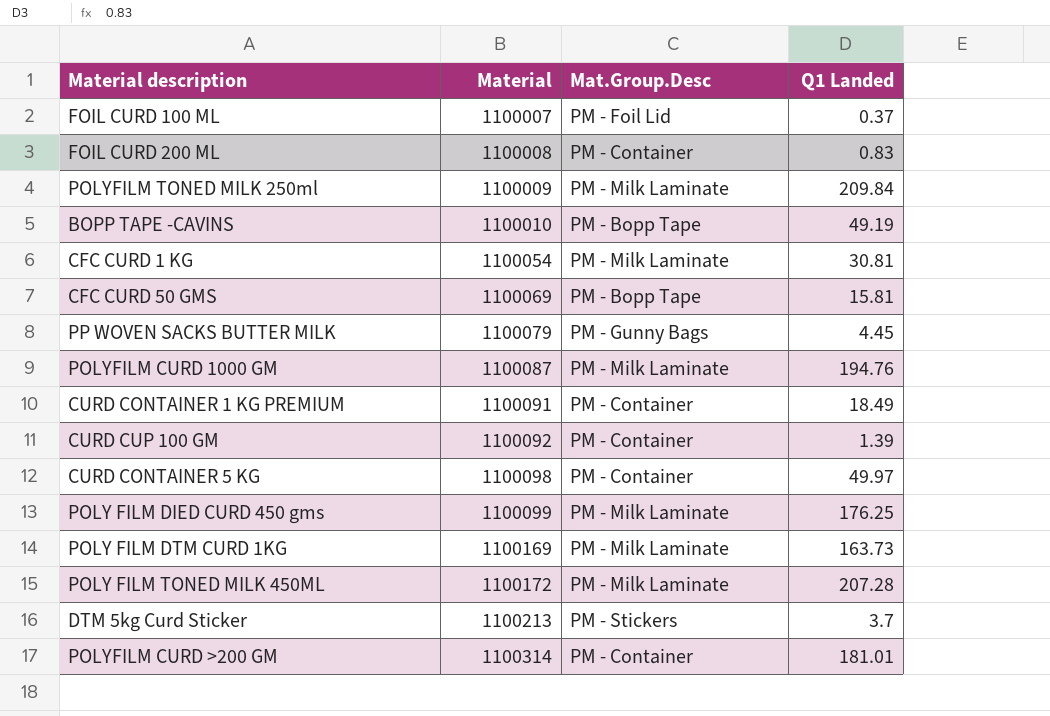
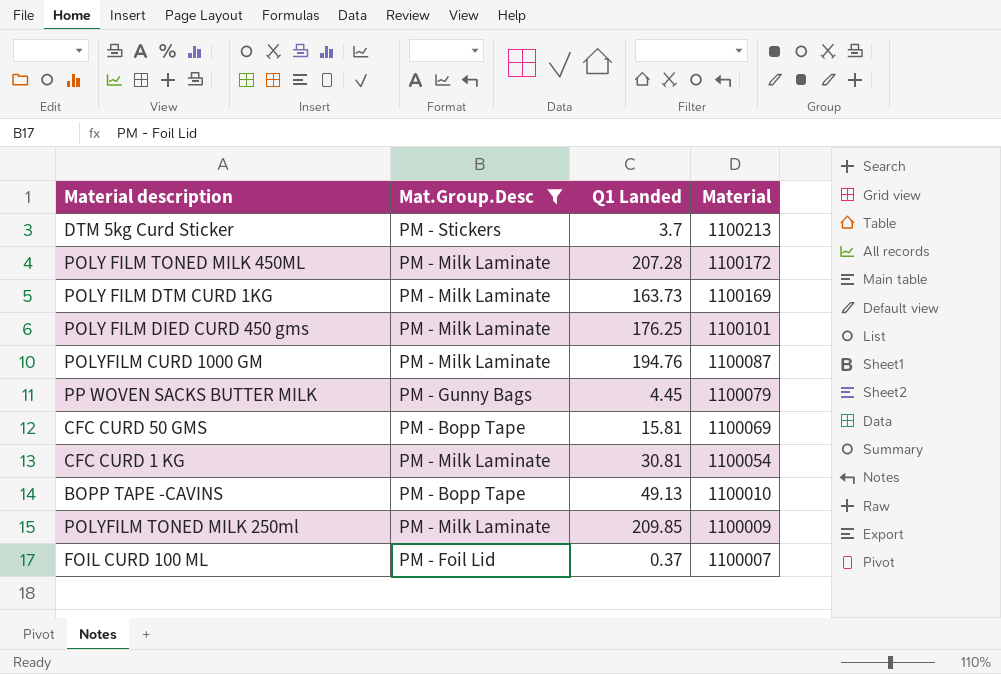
filter: none -> Mat.Group.Desc != PM - Container
row order: Material ascending -> Material descending
column Material | position: 2 -> 4
POLY FILM DIED CURD 450 gms | Material: 1100099 -> 1100101
BOPP TAPE -CAVINS | Q1 Landed: 49.19 -> 49.13
POLYFILM TONED MILK 250ml | Q1 Landed: 209.84 -> 209.85

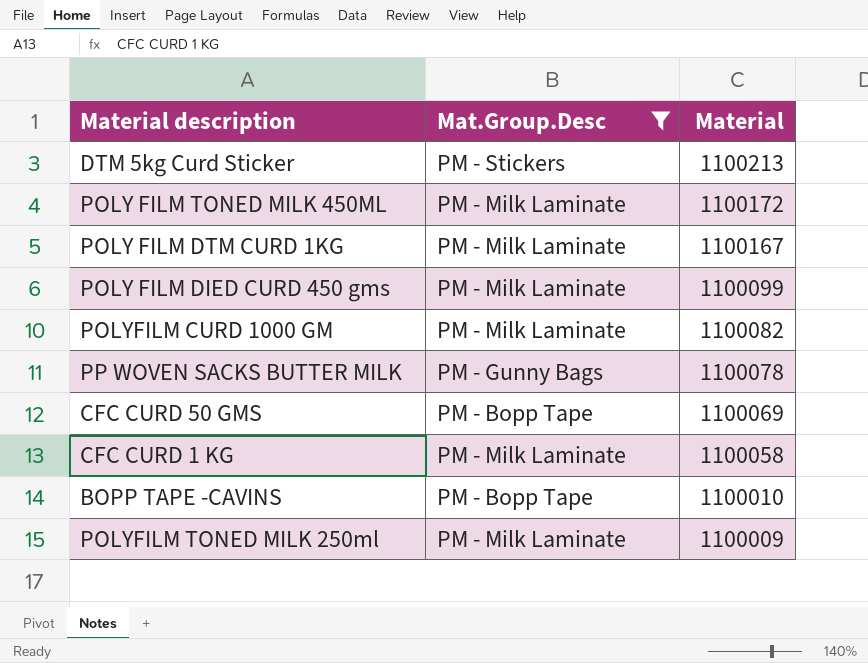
column Q1 Landed | position: 3 -> none
row FOIL CURD 100 ML: PM - Foil Lid | 0.37 | 1100007 -> none
POLY FILM DTM CURD 1KG | Material: 1100169 -> 1100167
POLY FILM DIED CURD 450 gms | Material: 1100101 -> 1100099
POLYFILM CURD 1000 GM | Material: 1100087 -> 1100082
PP WOVEN SACKS BUTTER MILK | Material: 1100079 -> 1100078
CFC CURD 1 KG | Material: 1100054 -> 1100058

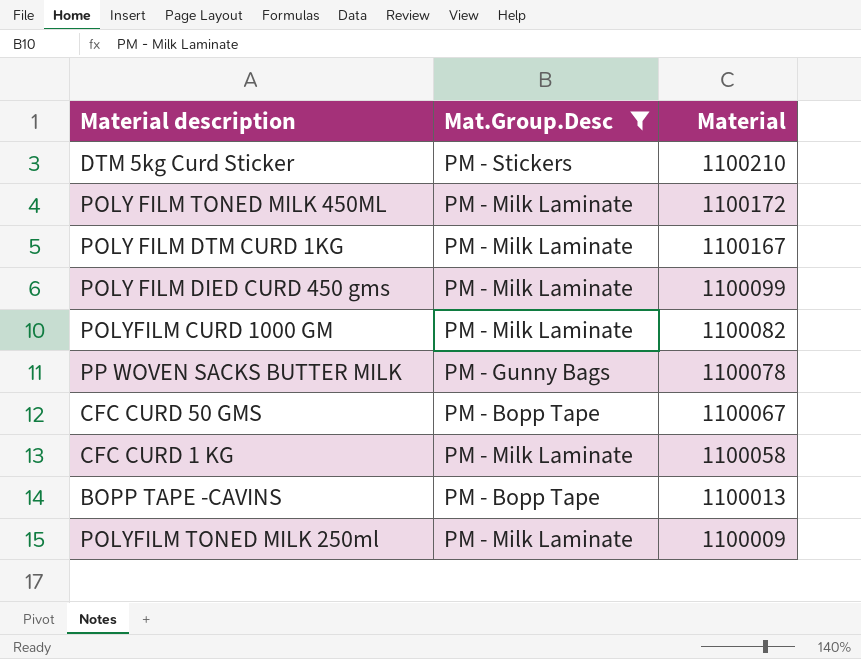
DTM 5kg Curd Sticker | Material: 1100213 -> 1100210
CFC CURD 50 GMS | Material: 1100069 -> 1100067
BOPP TAPE -CAVINS | Material: 1100010 -> 1100013

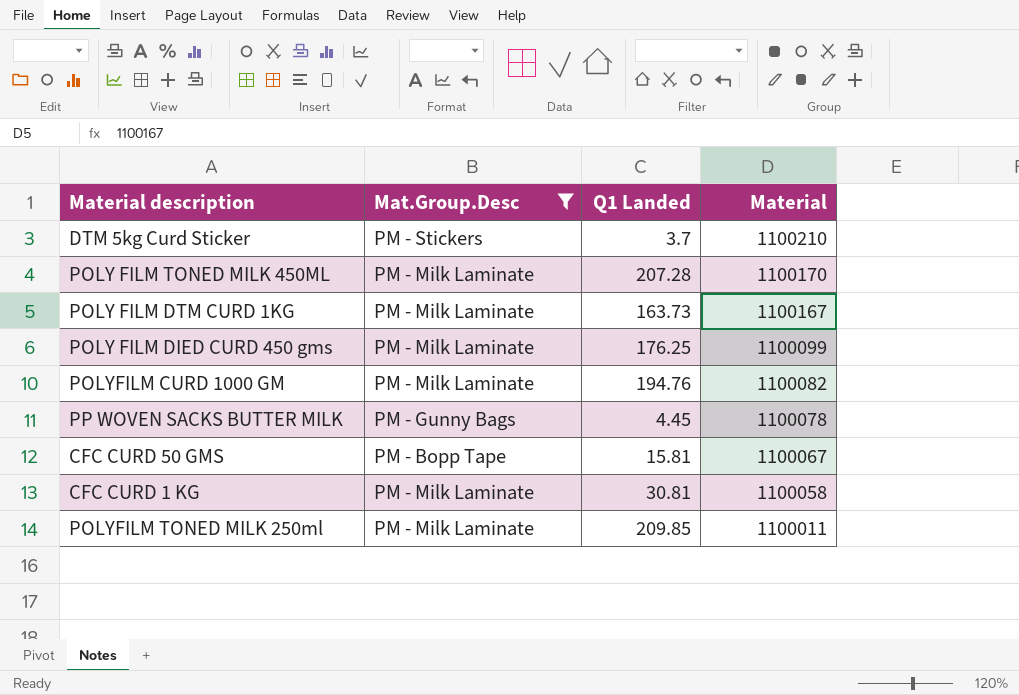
column Q1 Landed | position: none -> 3
row BOPP TAPE -CAVINS: PM - Bopp Tape | 1100013 -> none
POLY FILM TONED MILK 450ML | Material: 1100172 -> 1100170
POLYFILM TONED MILK 250ml | Material: 1100009 -> 1100011

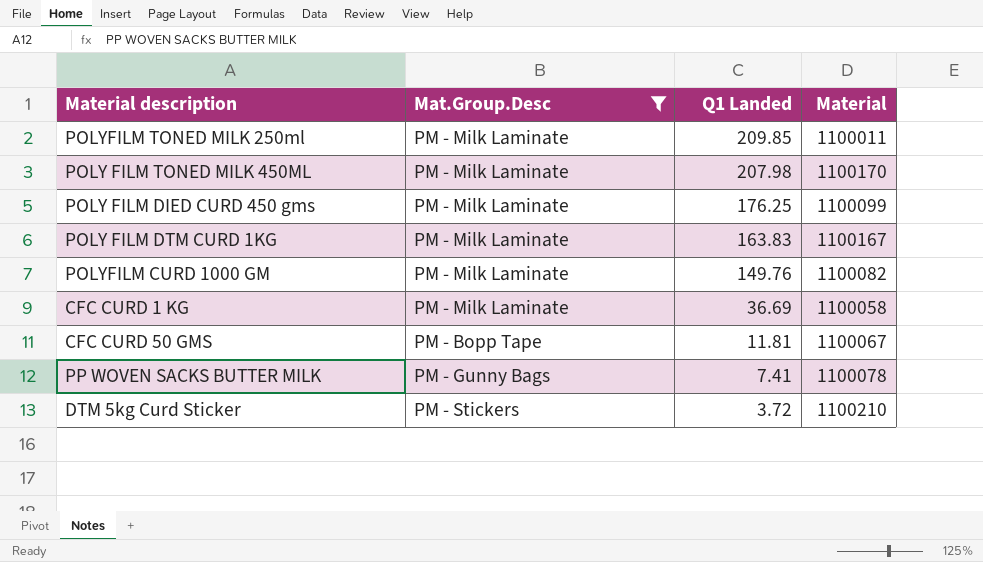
row order: Material descending -> Q1 Landed descending
POLY FILM TONED MILK 450ML | Q1 Landed: 207.28 -> 207.98
POLY FILM DTM CURD 1KG | Q1 Landed: 163.73 -> 163.83
POLYFILM CURD 1000 GM | Q1 Landed: 194.76 -> 149.76
CFC CURD 1 KG | Q1 Landed: 30.81 -> 36.69
CFC CURD 50 GMS | Q1 Landed: 15.81 -> 11.81
PP WOVEN SACKS BUTTER MILK | Q1 Landed: 4.45 -> 7.41
DTM 5kg Curd Sticker | Q1 Landed: 3.7 -> 3.72

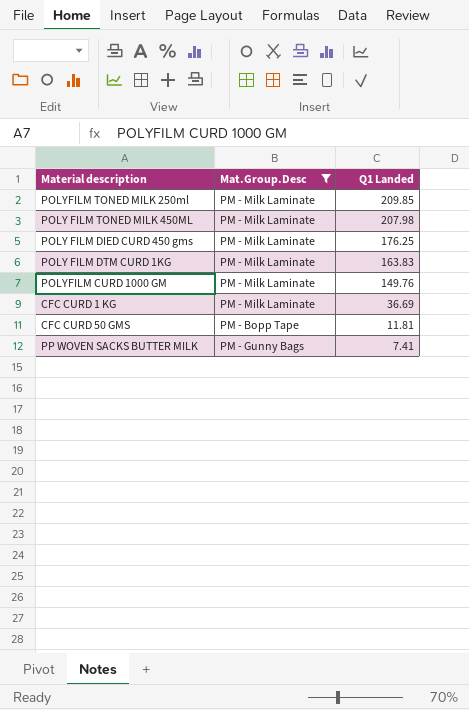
column Material | position: 4 -> none
row DTM 5kg Curd Sticker: PM - Stickers | 3.72 | 1100210 -> none

